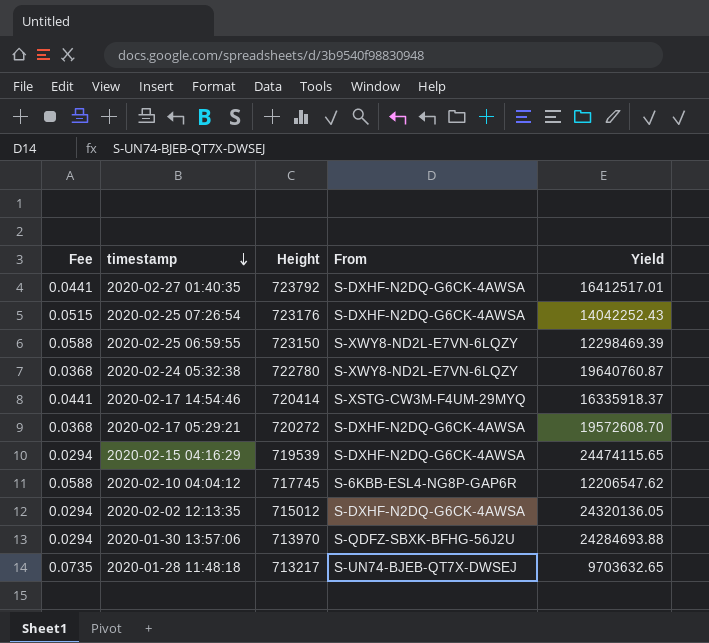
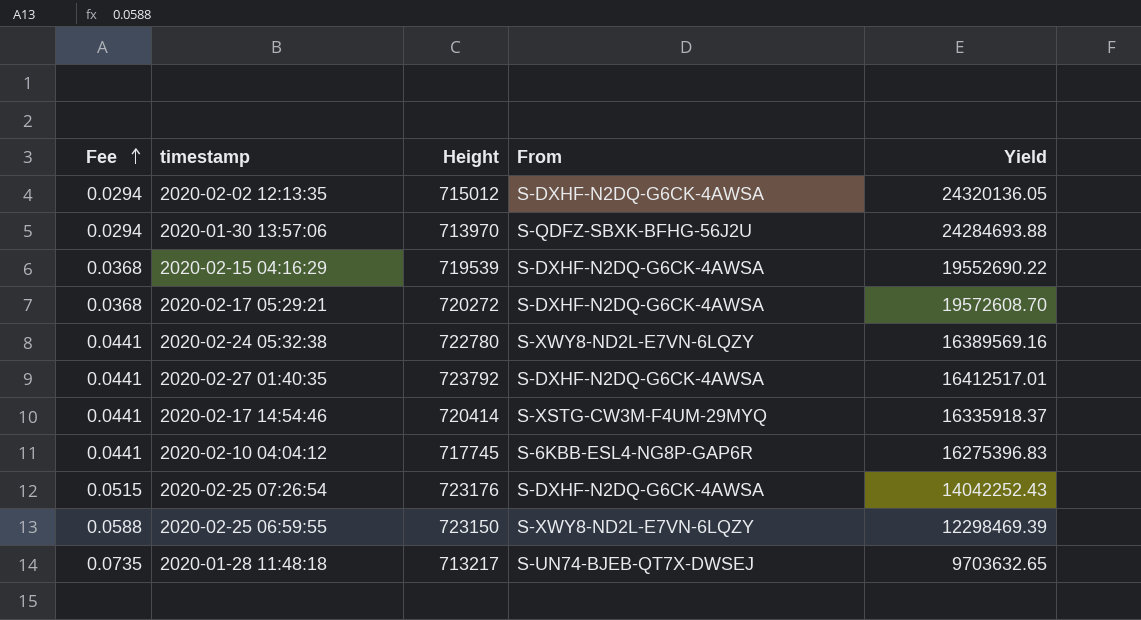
row order: timestamp descending -> Fee ascending
2020-02-15 04:16:29 | Fee: 0.0294 -> 0.0368
2020-02-15 04:16:29 | Yield: 24474115.65 -> 19552690.22
2020-02-24 05:32:38 | Fee: 0.0368 -> 0.0441
2020-02-24 05:32:38 | Yield: 19640760.87 -> 16389569.16
2020-02-10 04:04:12 | Fee: 0.0588 -> 0.0441
2020-02-10 04:04:12 | Yield: 12206547.62 -> 16275396.83

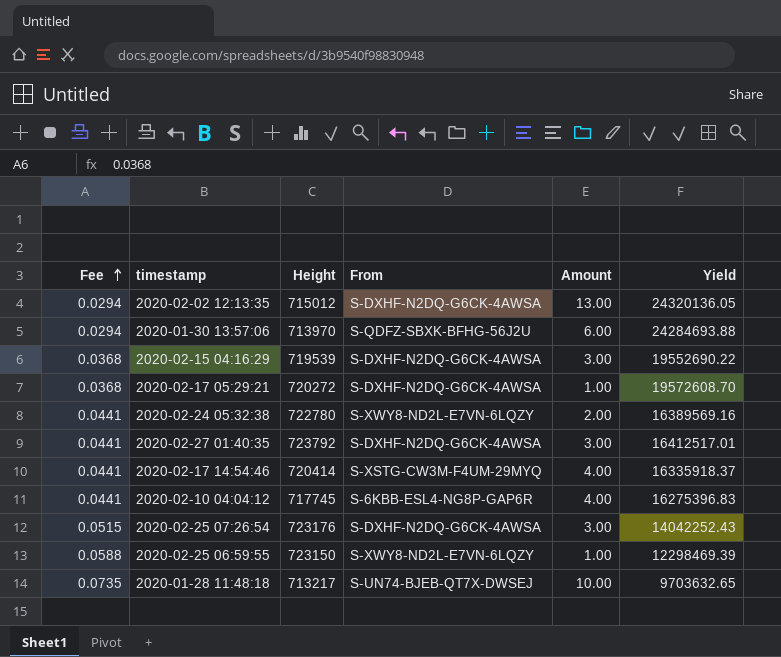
column Amount | position: none -> 5

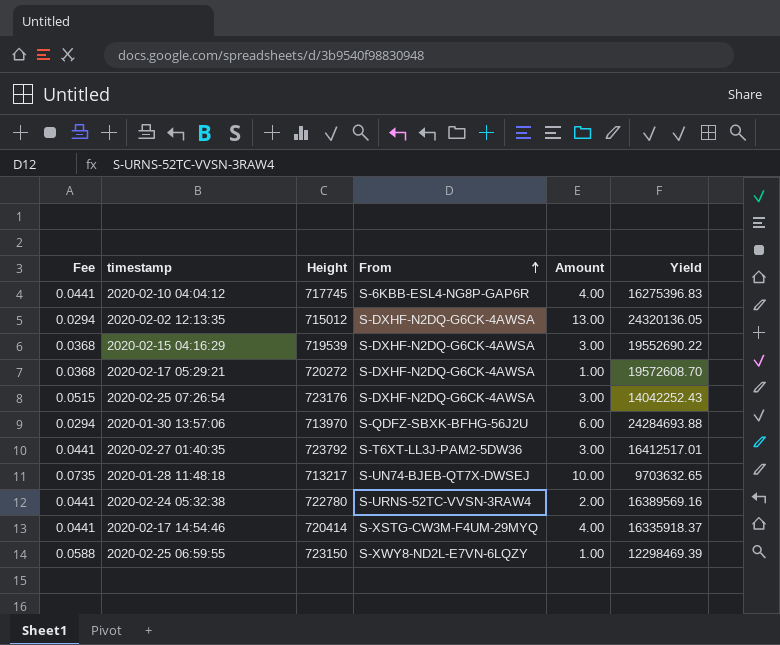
row order: Fee ascending -> From ascending
2020-02-27 01:40:35 | From: S-DXHF-N2DQ-G6CK-4AWSA -> S-T6XT-LL3J-PAM2-5DW36
2020-02-24 05:32:38 | From: S-XWY8-ND2L-E7VN-6LQZY -> S-URNS-52TC-VVSN-3RAW4

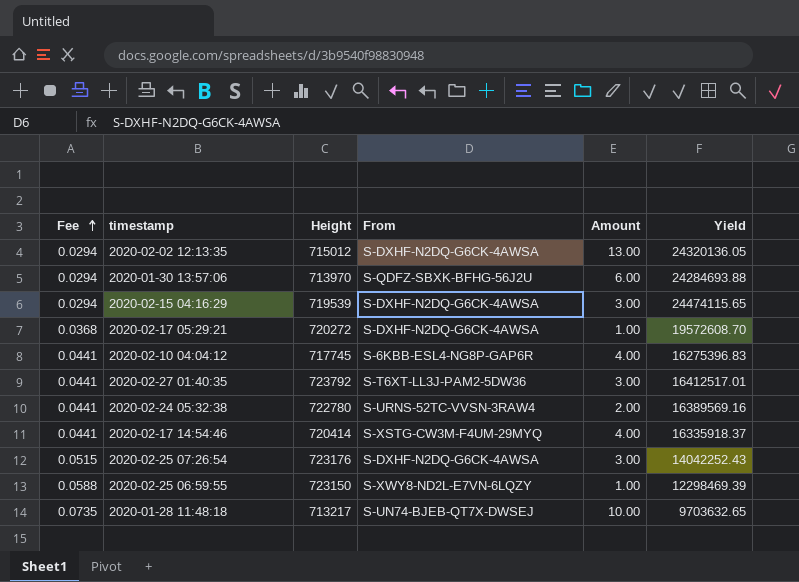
row order: From ascending -> Fee ascending
2020-02-15 04:16:29 | Fee: 0.0368 -> 0.0294
2020-02-15 04:16:29 | Yield: 19552690.22 -> 24474115.65

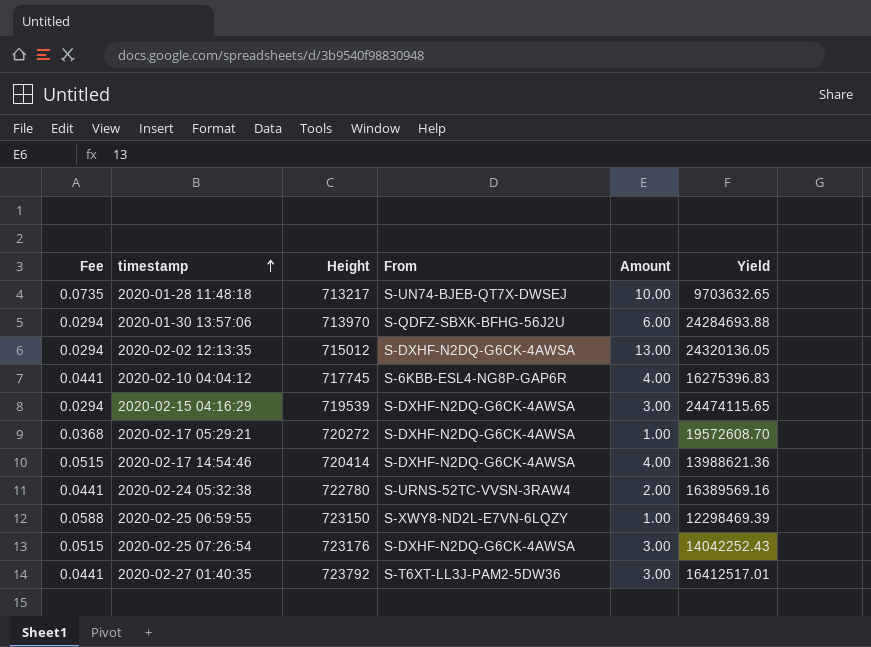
row order: Fee ascending -> timestamp ascending
2020-02-17 14:54:46 | Fee: 0.0441 -> 0.0515
2020-02-17 14:54:46 | From: S-XSTG-CW3M-F4UM-29MYQ -> S-DXHF-N2DQ-G6CK-4AWSA
2020-02-17 14:54:46 | Yield: 16335918.37 -> 13988621.36

